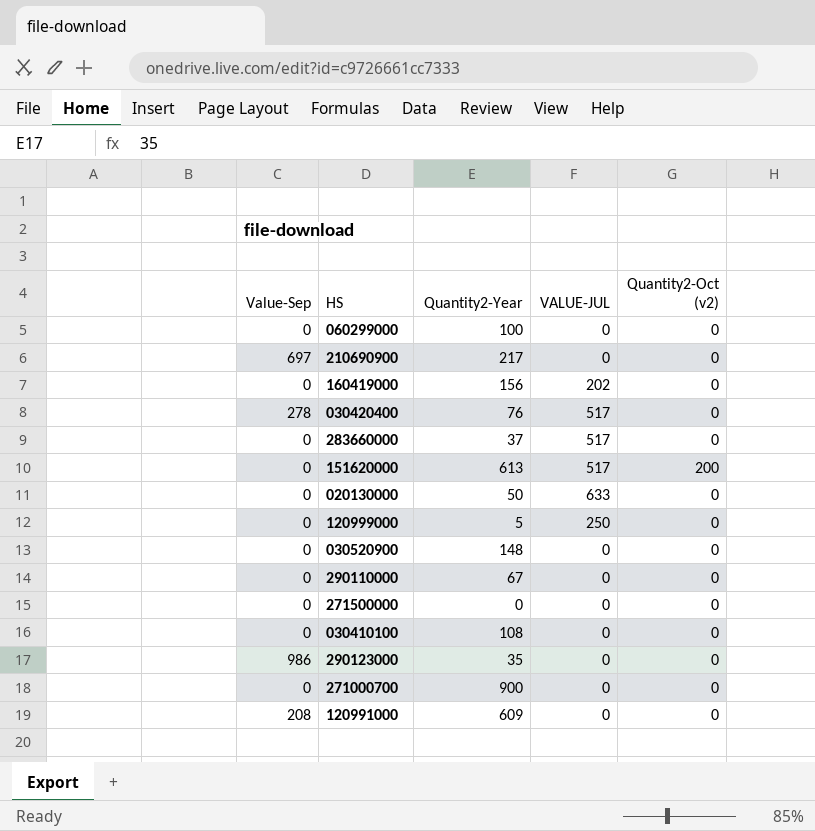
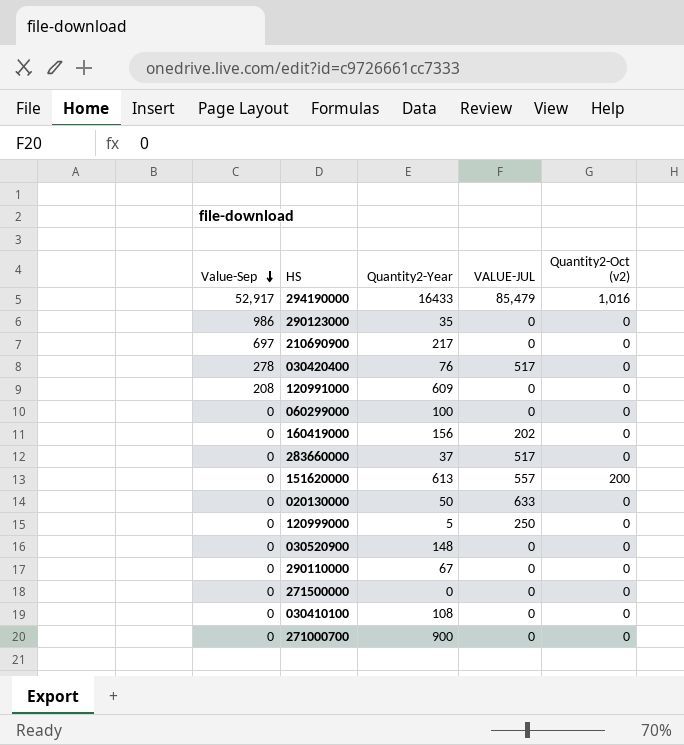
row order: none -> Value-Sep descending
row 294190000: none -> 52,917 | 16433 | 85,479 | 1,016
151620000 | VALUE-JUL: 517 -> 557

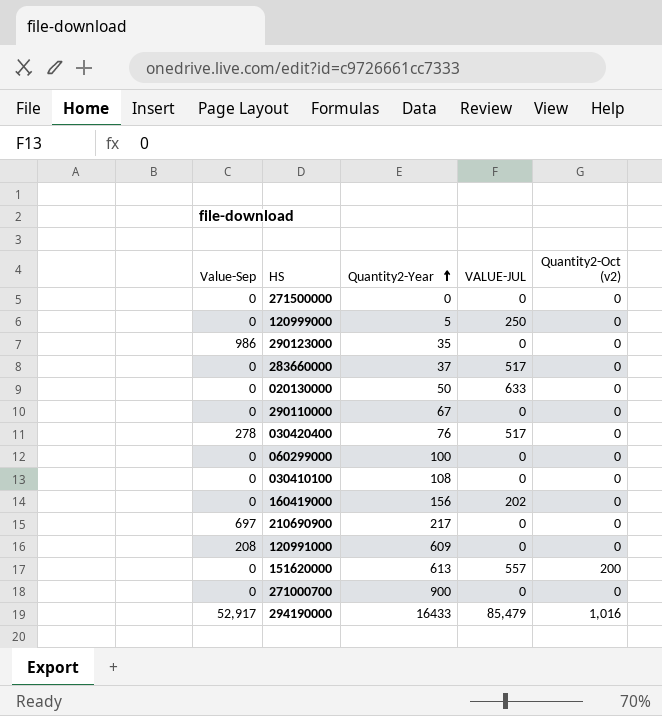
row order: Value-Sep descending -> Quantity2-Year ascending
row 030520900: 0 | 148 | 0 | 0 -> none

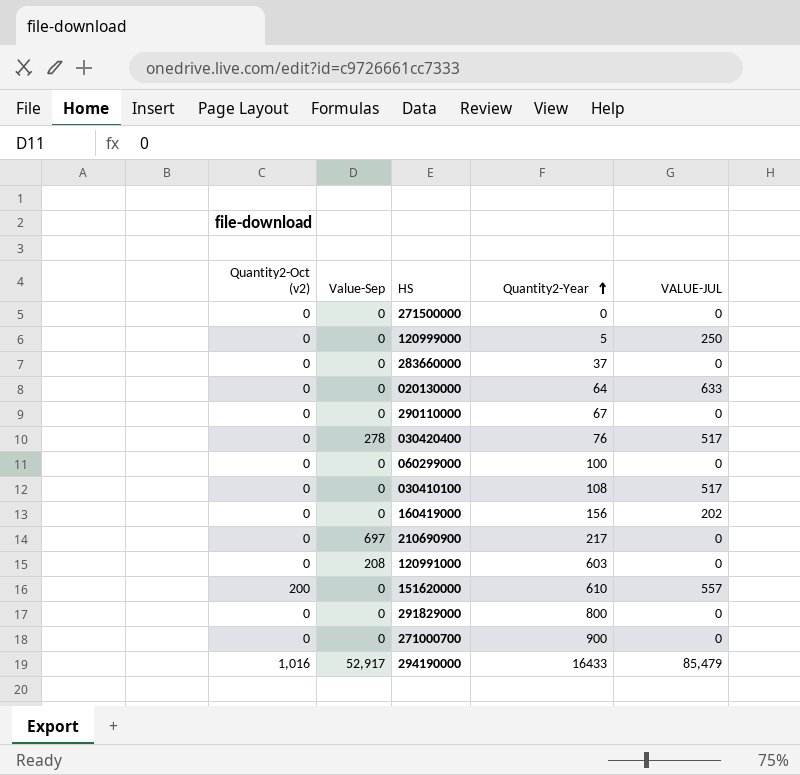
column Quantity2-Oct (v2) | position: 5 -> 1
row 290123000: 986 | 35 | 0 | 0 -> none
283660000 | VALUE-JUL: 517 -> 0
020130000 | Quantity2-Year: 50 -> 64
030410100 | VALUE-JUL: 0 -> 517
120991000 | Quantity2-Year: 609 -> 603
151620000 | Quantity2-Year: 613 -> 610
row 291829000: none -> 0 | 0 | 800 | 0

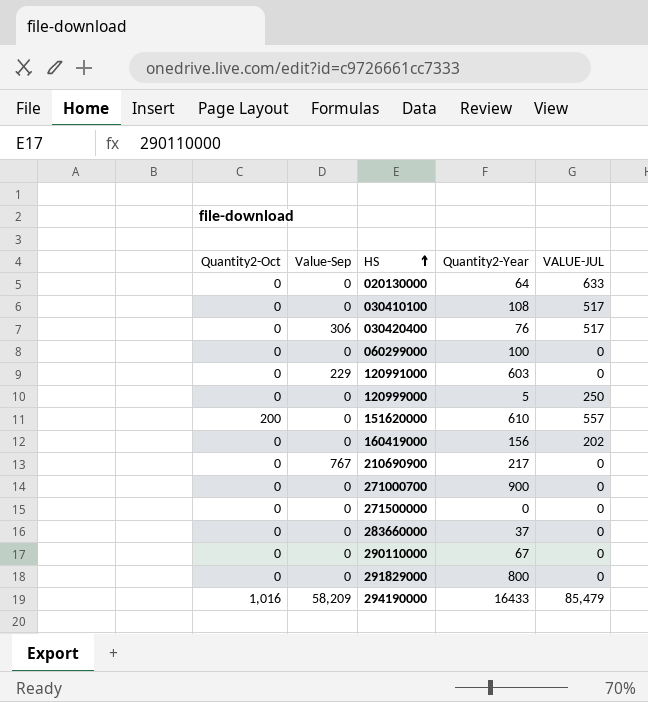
row order: Quantity2-Year ascending -> HS ascending
column name: Quantity2-Oct (v2) -> Quantity2-Oct
030420400 | Value-Sep: 278 -> 306
120991000 | Value-Sep: 208 -> 229
210690900 | Value-Sep: 697 -> 767
294190000 | Value-Sep: 52,917 -> 58,209

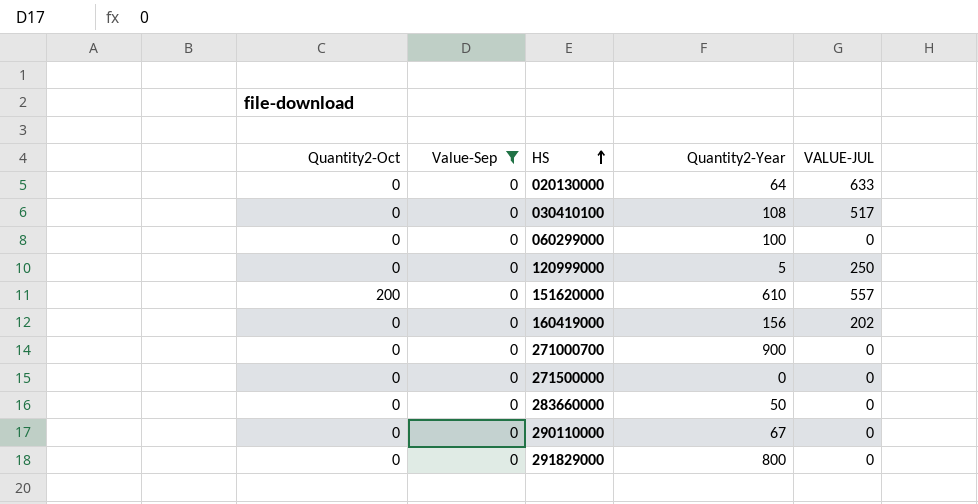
filter: none -> Value-Sep = 0
283660000 | Quantity2-Year: 37 -> 50

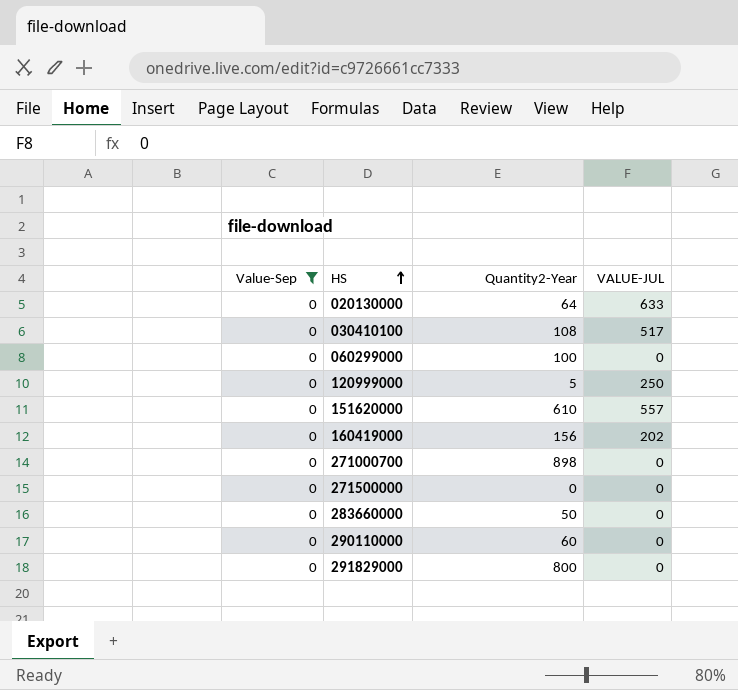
column Quantity2-Oct | position: 1 -> none
271000700 | Quantity2-Year: 900 -> 898
290110000 | Quantity2-Year: 67 -> 60

